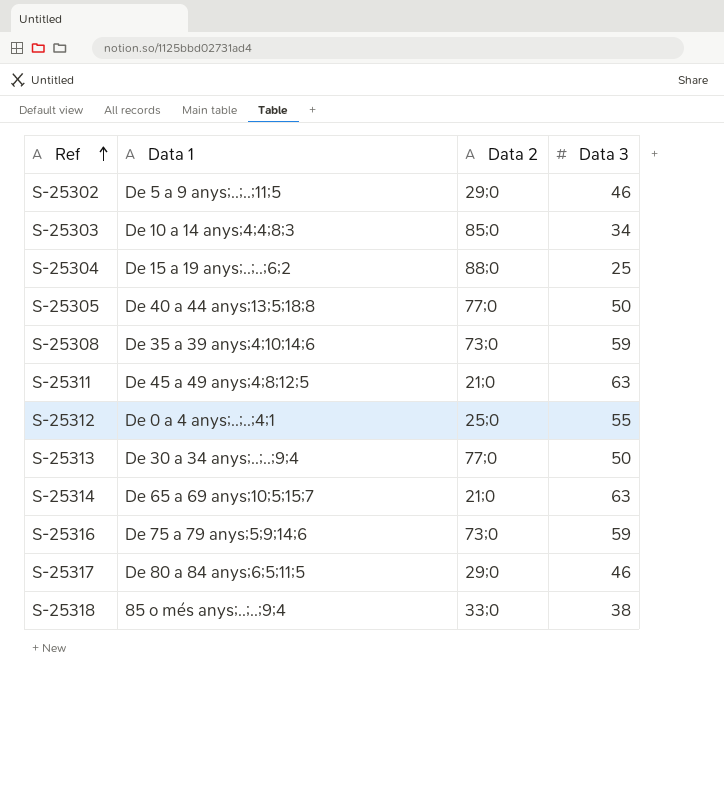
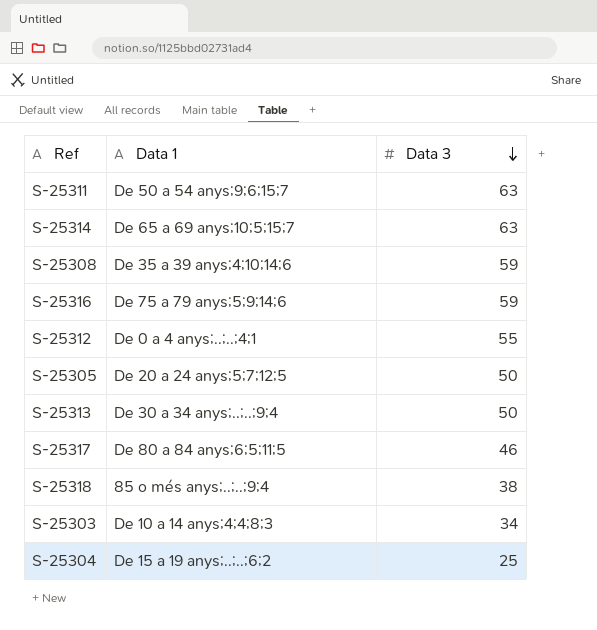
row order: Ref ascending -> Data 3 descending
column Data 2 | position: 3 -> none
row S-25302: De 5 a 9 anys;..;..;11;5 | 29;0 | 46 -> none
S-25311 | Data 1: De 45 a 49 anys;4;8;12;5 -> De 50 a 54 anys;9;6;15;7
S-25305 | Data 1: De 40 a 44 anys;13;5;18;8 -> De 20 a 24 anys;5;7;12;5

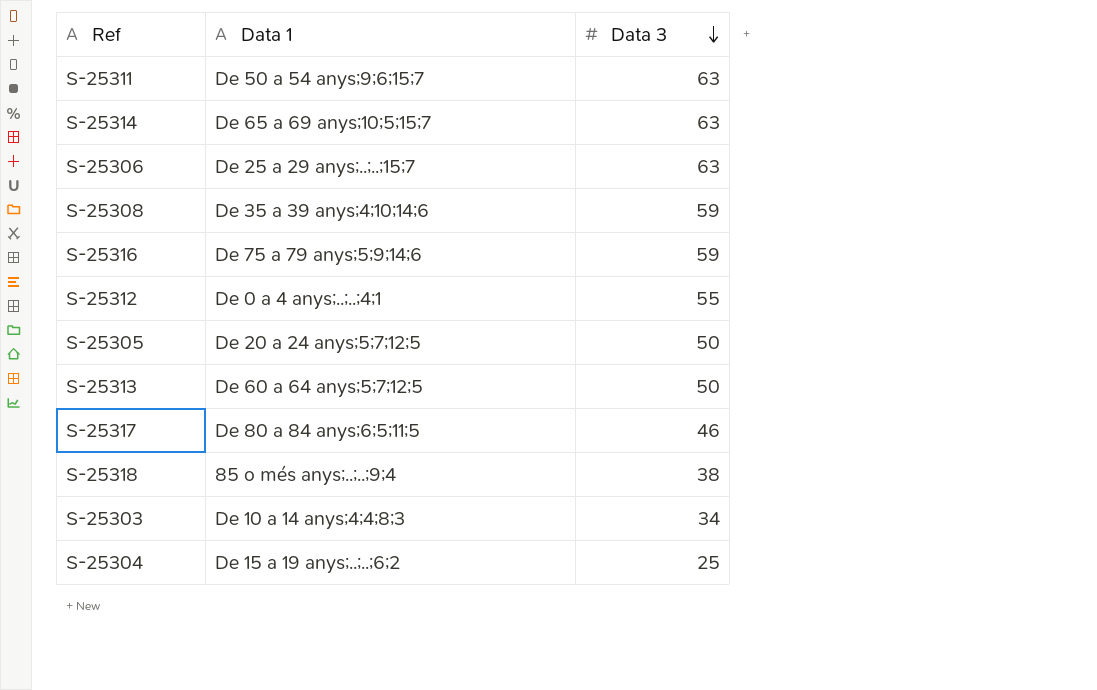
row S-25306: none -> De 25 a 29 anys;..;..;15;7 | 63
S-25313 | Data 1: De 30 a 34 anys;..;..;9;4 -> De 60 a 64 anys;5;7;12;5

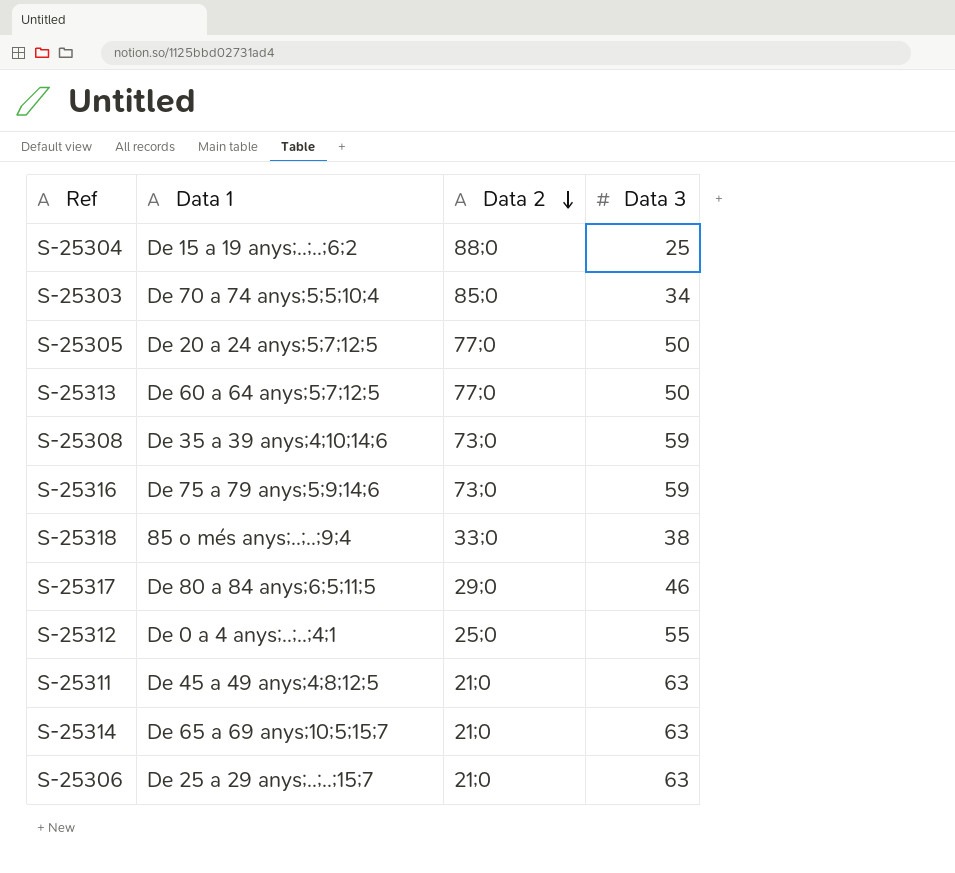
row order: Data 3 descending -> Data 2 descending
column Data 2 | position: none -> 3
S-25303 | Data 1: De 10 a 14 anys;4;4;8;3 -> De 70 a 74 anys;5;5;10;4
S-25311 | Data 1: De 50 a 54 anys;9;6;15;7 -> De 45 a 49 anys;4;8;12;5

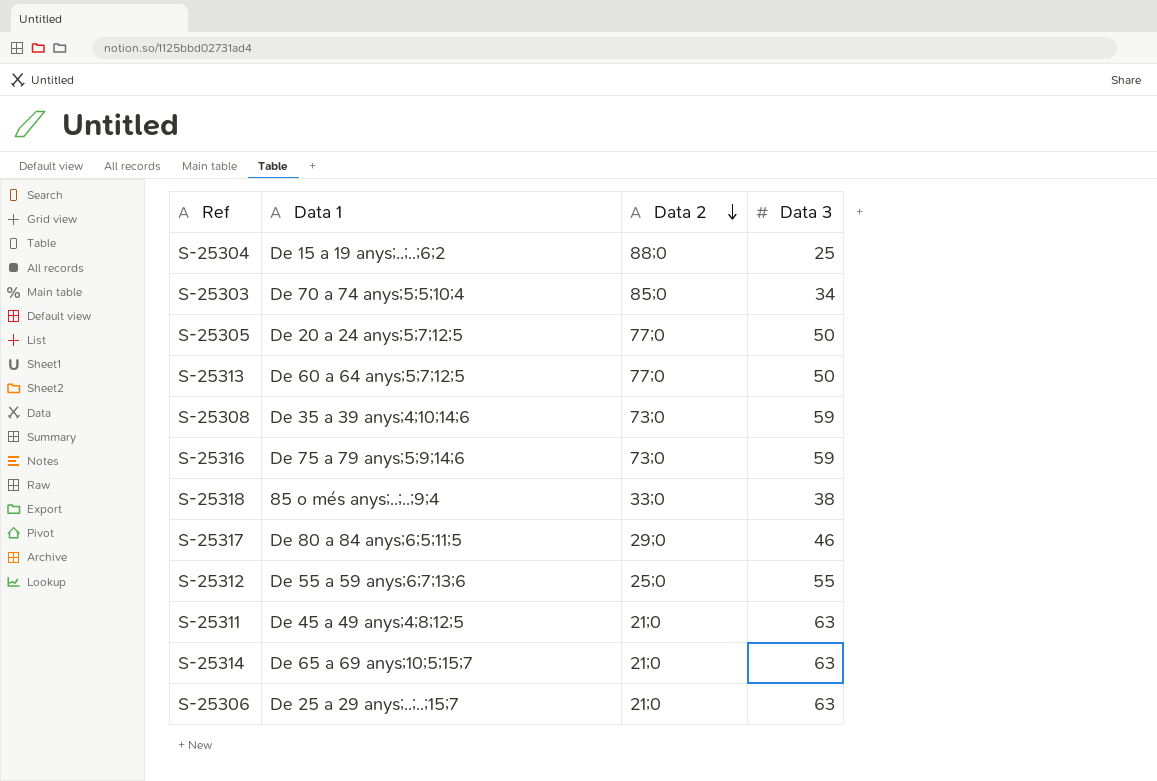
S-25312 | Data 1: De 0 a 4 anys;..;..;4;1 -> De 55 a 59 anys;6;7;13;6

